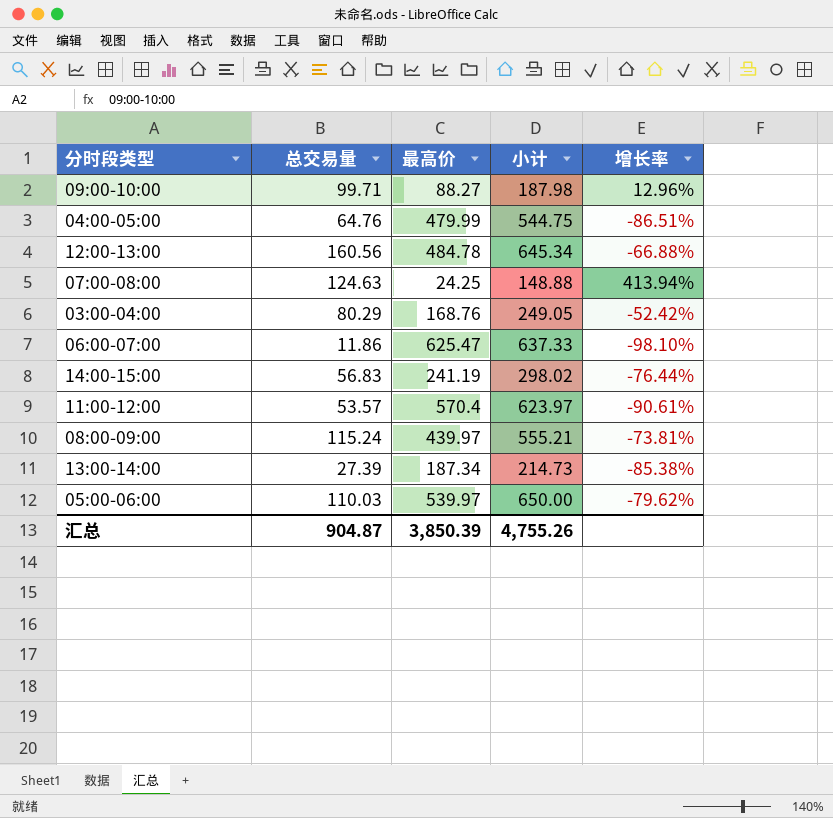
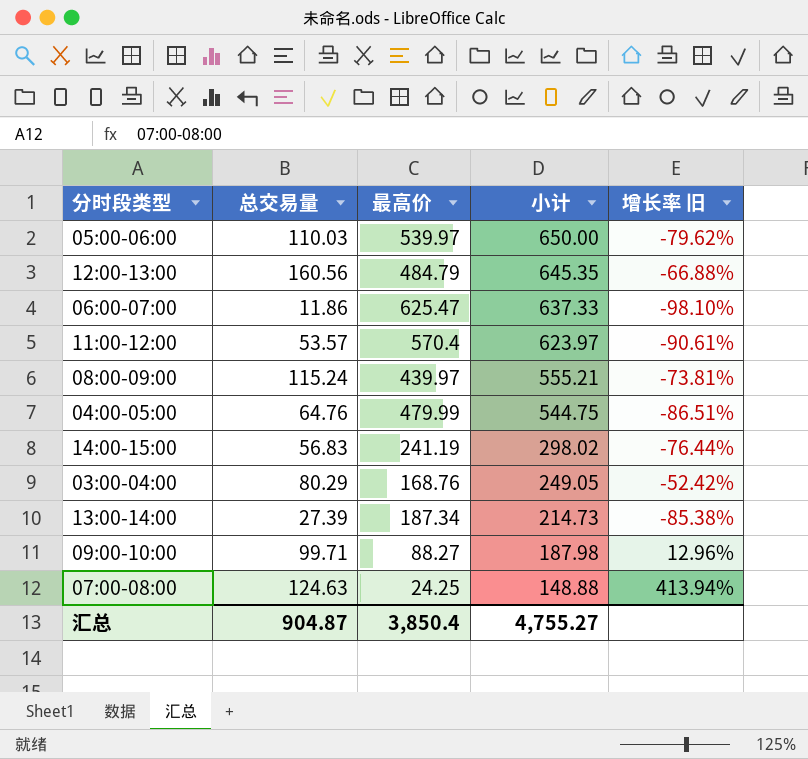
row order: none -> 小计 descending
column name: 增长率 -> 增长率 旧
12:00-13:00 | 最高价: 484.78 -> 484.79
12:00-13:00 | 小计: 645.34 -> 645.35
汇总 | 最高价: 3,850.39 -> 3,850.4
汇总 | 小计: 4,755.26 -> 4,755.27

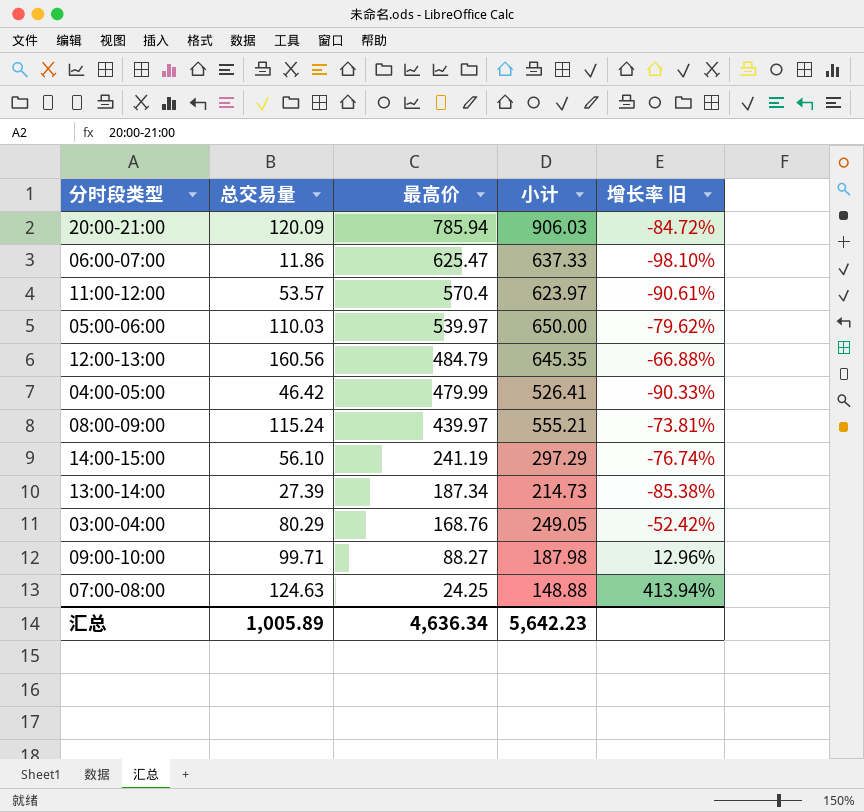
row order: 小计 descending -> 最高价 descending
row 20:00-21:00: none -> 120.09 | 785.94 | 906.03 | -84.72%
04:00-05:00 | 总交易量: 64.76 -> 46.42
04:00-05:00 | 小计: 544.75 -> 526.41
04:00-05:00 | 增长率 旧: -86.51% -> -90.33%
14:00-15:00 | 总交易量: 56.83 -> 56.10
14:00-15:00 | 小计: 298.02 -> 297.29
14:00-15:00 | 增长率 旧: -76.44% -> -76.74%
汇总 | 总交易量: 904.87 -> 1,005.89
汇总 | 最高价: 3,850.4 -> 4,636.34
汇总 | 小计: 4,755.27 -> 5,642.23

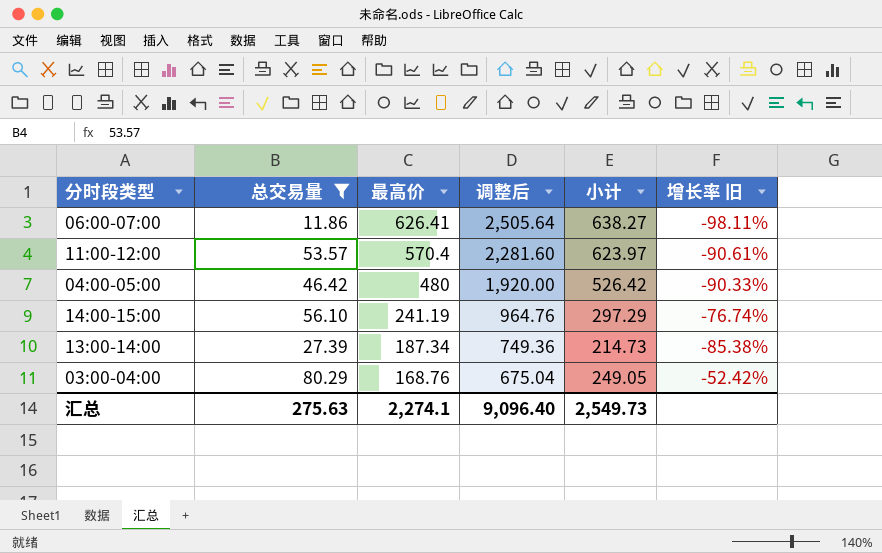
filter: none -> 总交易量 <= 80.29
column 调整后 | formula: none -> [最高价] * 4
06:00-07:00 | 最高价: 625.47 -> 626.41
06:00-07:00 | 小计: 637.33 -> 638.27
06:00-07:00 | 增长率 旧: -98.10% -> -98.11%
04:00-05:00 | 最高价: 479.99 -> 480
04:00-05:00 | 小计: 526.41 -> 526.42
汇总 | 总交易量: 1,005.89 -> 275.63
汇总 | 最高价: 4,636.34 -> 2,274.1
汇总 | 小计: 5,642.23 -> 2,549.73

